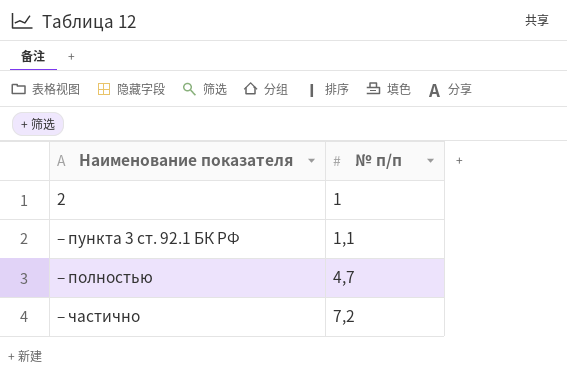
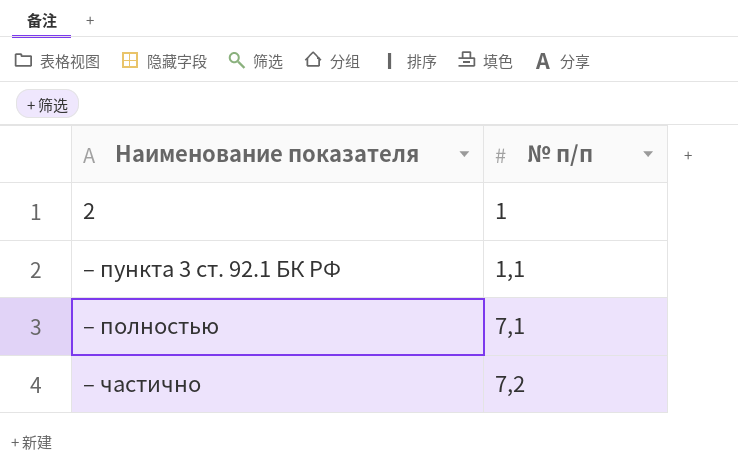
– полностью | № п/п: 4,7 -> 7,1

